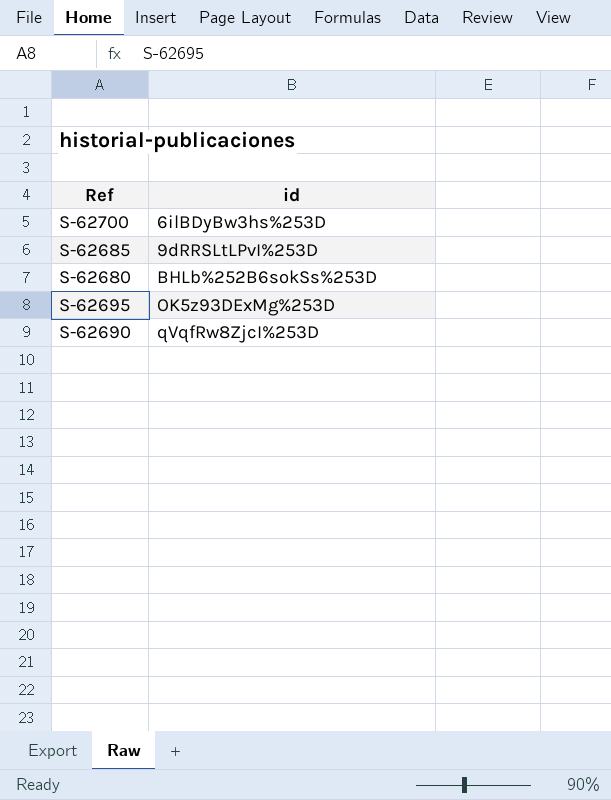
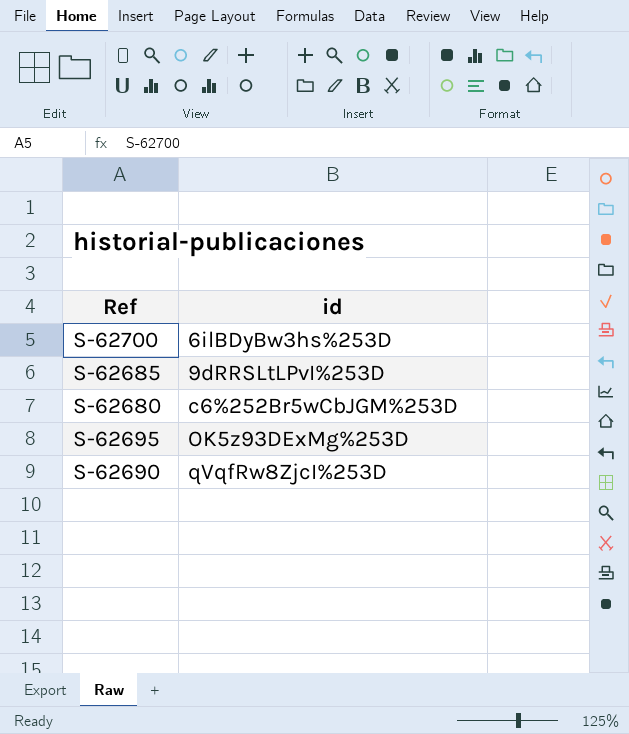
S-62680 | id: BHLb%252B6sokSs%253D -> c6%252Br5wCbJGM%253D

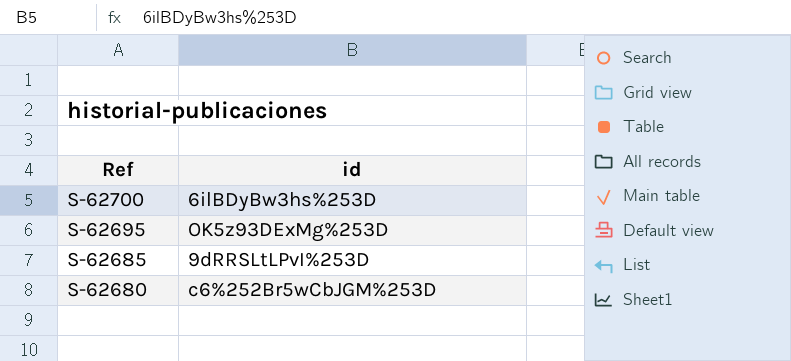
row order: id ascending -> Ref descending
row S-62690: qVqfRw8ZjcI%253D -> none

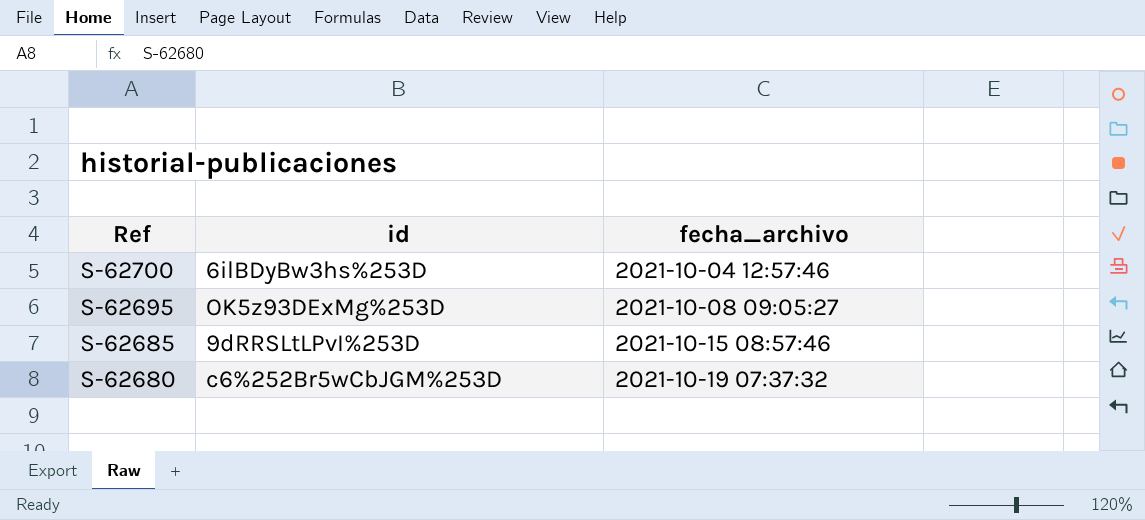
column fecha_archivo | position: none -> 3

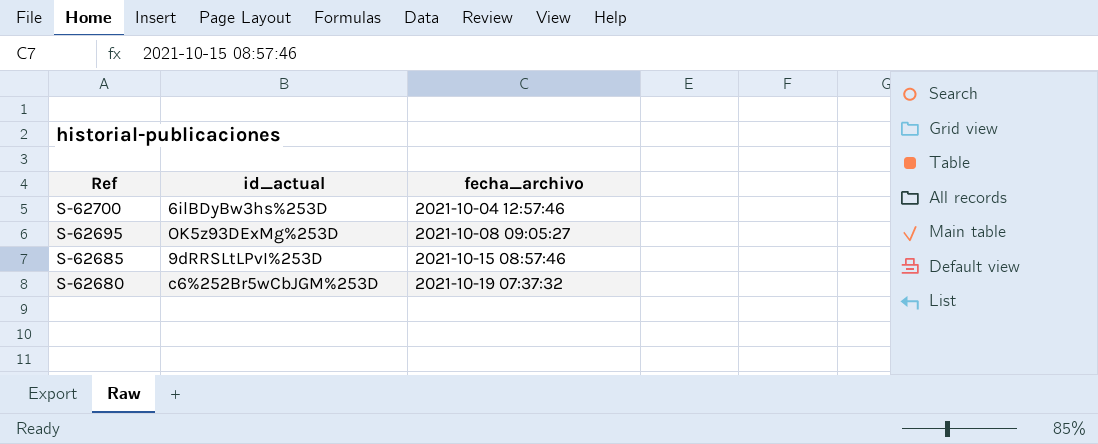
column name: id -> id_actual

